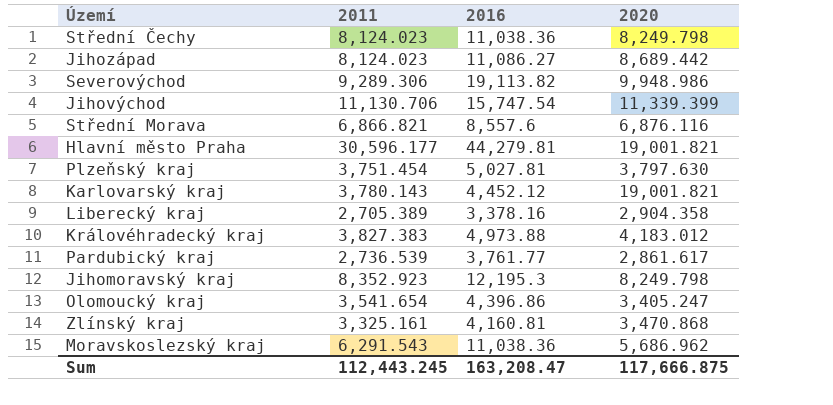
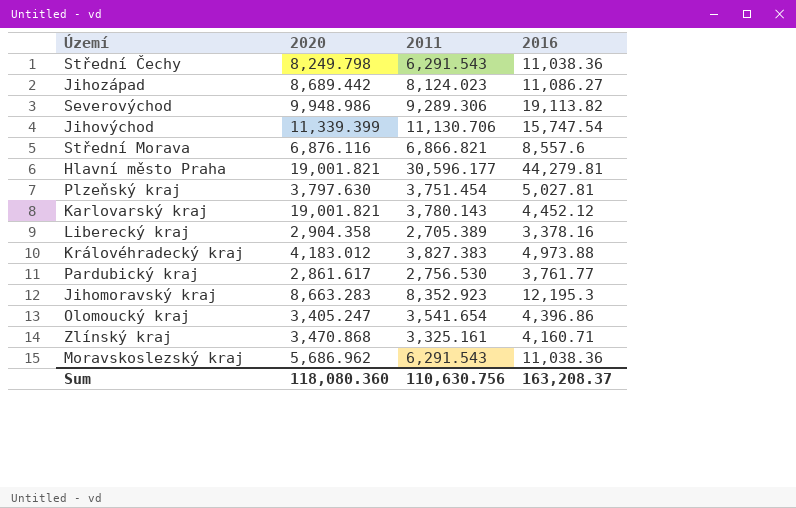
column 2020 | position: 4 -> 2
Střední Čechy | 2011: 8,124.023 -> 6,291.543
Pardubický kraj | 2011: 2,736.539 -> 2,756.530
Jihomoravský kraj | 2020: 8,249.798 -> 8,663.283
Zlínský kraj | 2016: 4,160.81 -> 4,160.71
Sum | 2020: 117,666.875 -> 118,080.360
Sum | 2011: 112,443.245 -> 110,630.756
Sum | 2016: 163,208.47 -> 163,208.37

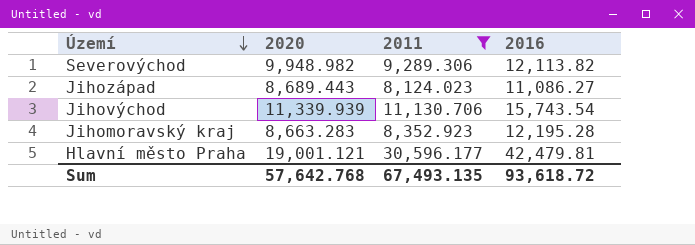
filter: none -> 2011 >= 8,124.023
row order: none -> Území descending
Severovýchod | 2020: 9,948.986 -> 9,948.982
Severovýchod | 2016: 19,113.82 -> 12,113.82
Jihozápad | 2020: 8,689.442 -> 8,689.443
Jihovýchod | 2020: 11,339.399 -> 11,339.939
Jihovýchod | 2016: 15,747.54 -> 15,743.54
Jihomoravský kraj | 2016: 12,195.3 -> 12,195.28
Hlavní město Praha | 2020: 19,001.821 -> 19,001.121
Hlavní město Praha | 2016: 44,279.81 -> 42,479.81
Sum | 2020: 118,080.360 -> 57,642.768
Sum | 2011: 110,630.756 -> 67,493.135
Sum | 2016: 163,208.37 -> 93,618.72

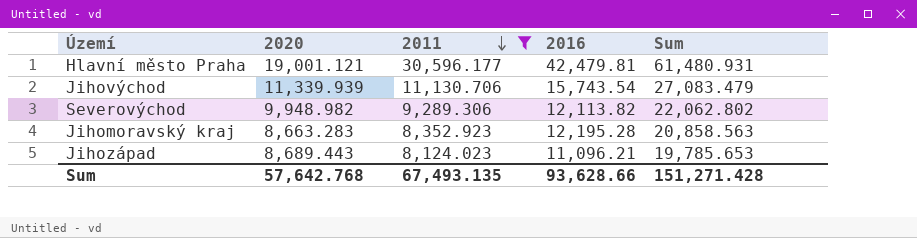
row order: Území descending -> 2011 descending
column Sum | formula: none -> [2020] + [2016]
Jihozápad | 2016: 11,086.27 -> 11,096.21
Sum | 2016: 93,618.72 -> 93,628.66

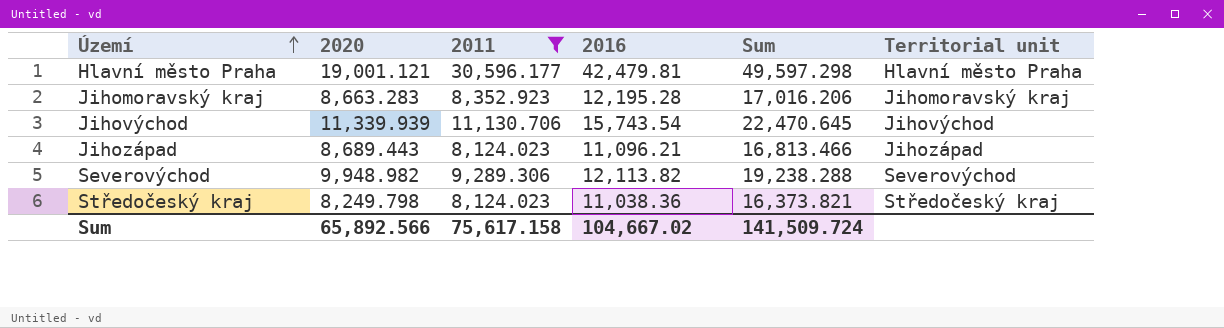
row order: 2011 descending -> Území ascending
column Sum | formula: [2020] + [2016] -> [2020] + [2011]
column Territorial unit | position: none -> 6
row Středočeský kraj: none -> 8,249.798 | 8,124.023 | 11,038.36 | 16,373.821 | Středočeský kraj
Sum | 2020: 57,642.768 -> 65,892.566
Sum | 2011: 67,493.135 -> 75,617.158
Sum | 2016: 93,628.66 -> 104,667.02
Sum | Sum: 151,271.428 -> 141,509.724

